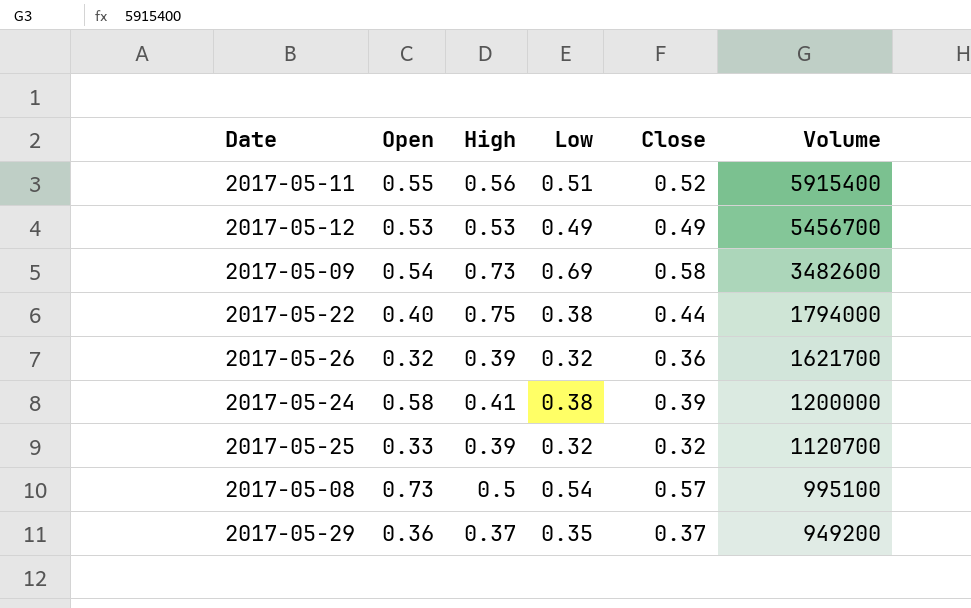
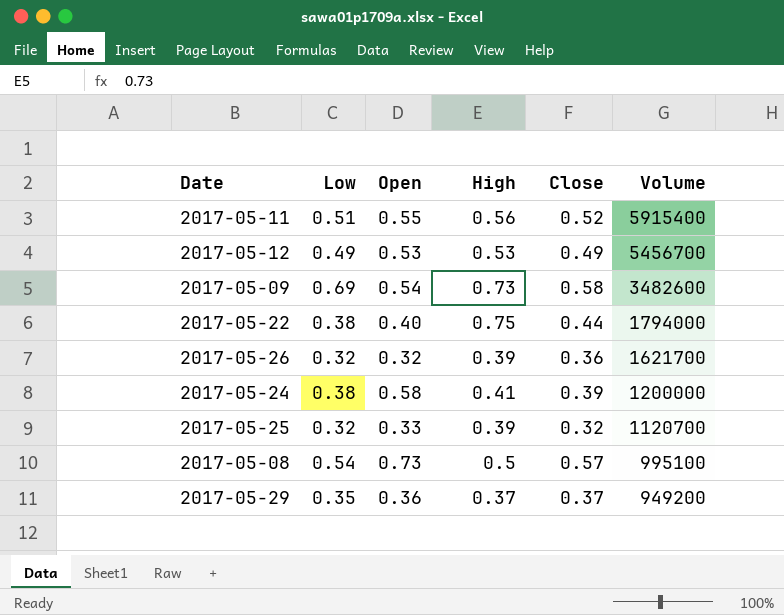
column Low | position: 4 -> 2

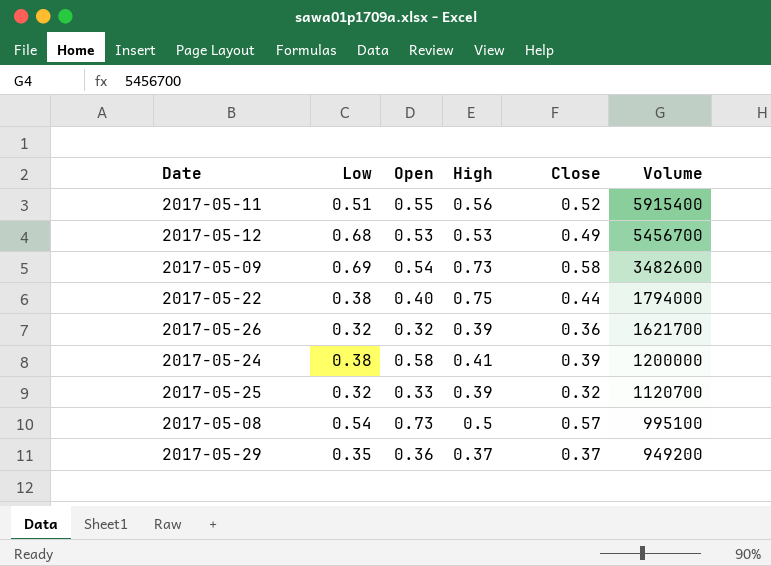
2017-05-12 | Low: 0.49 -> 0.68

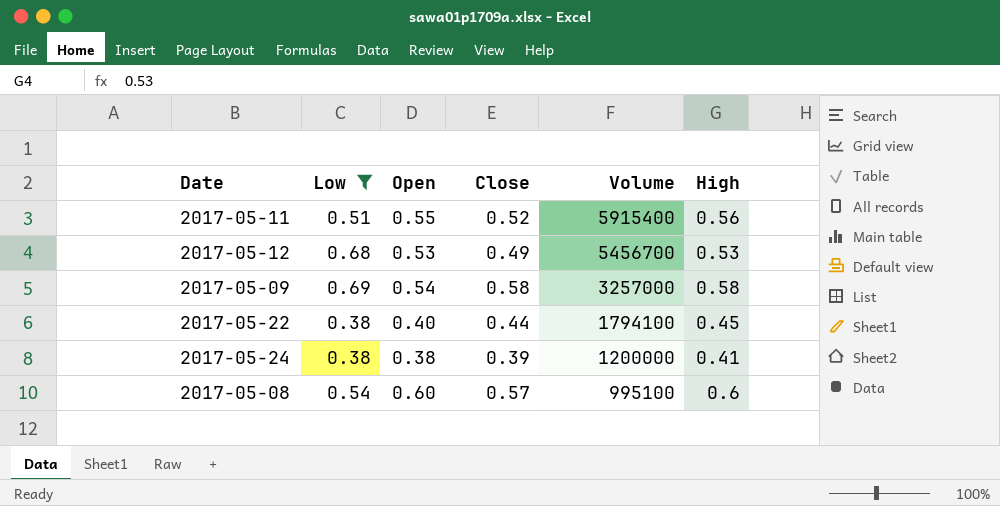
filter: none -> Low >= 0.38
column High | position: 4 -> 6
2017-05-09 | Volume: 3482600 -> 3257000
2017-05-09 | High: 0.73 -> 0.58
2017-05-22 | Volume: 1794000 -> 1794100
2017-05-22 | High: 0.75 -> 0.45
2017-05-24 | Open: 0.58 -> 0.38
2017-05-08 | Open: 0.73 -> 0.60
2017-05-08 | High: 0.5 -> 0.6

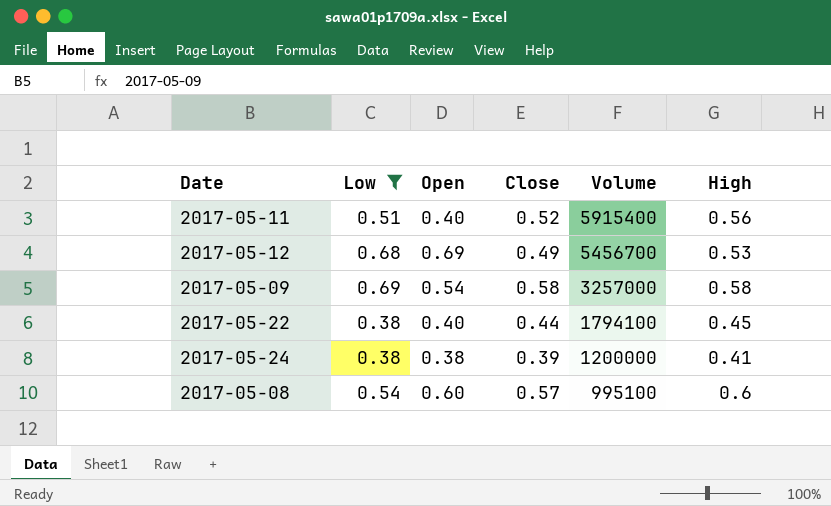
2017-05-11 | Open: 0.55 -> 0.40
2017-05-12 | Open: 0.53 -> 0.69

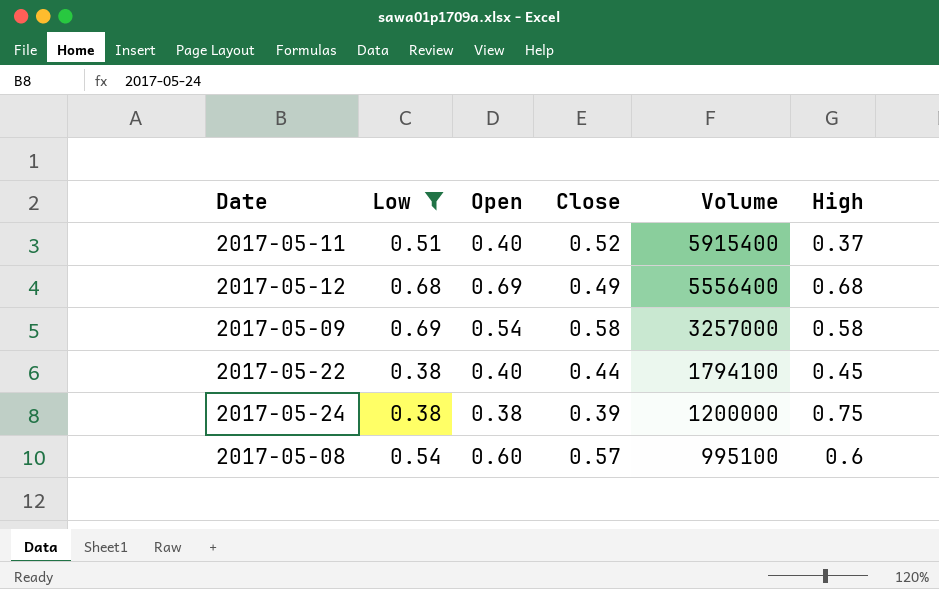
2017-05-11 | High: 0.56 -> 0.37
2017-05-12 | Volume: 5456700 -> 5556400
2017-05-12 | High: 0.53 -> 0.68
2017-05-24 | High: 0.41 -> 0.75

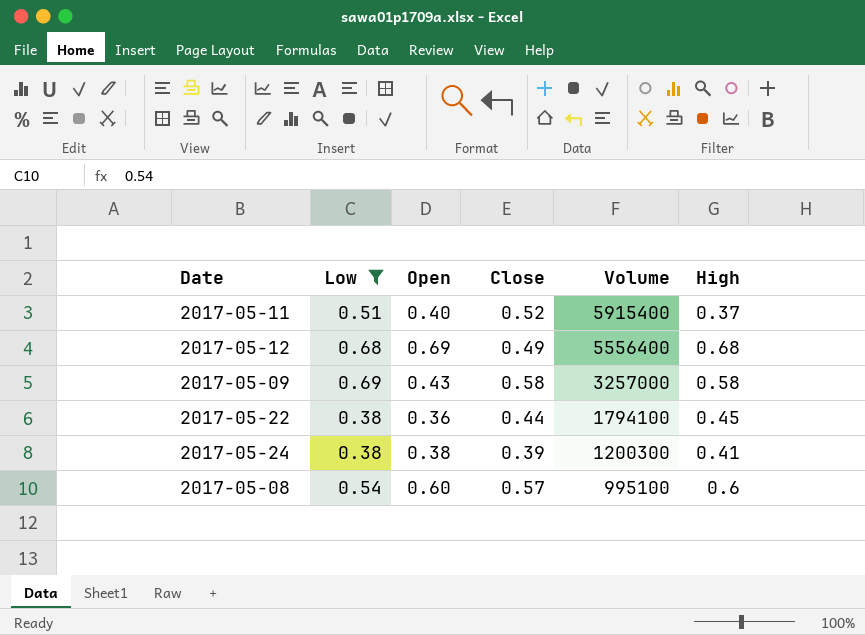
2017-05-09 | Open: 0.54 -> 0.43
2017-05-22 | Open: 0.40 -> 0.36
2017-05-24 | Volume: 1200000 -> 1200300
2017-05-24 | High: 0.75 -> 0.41

